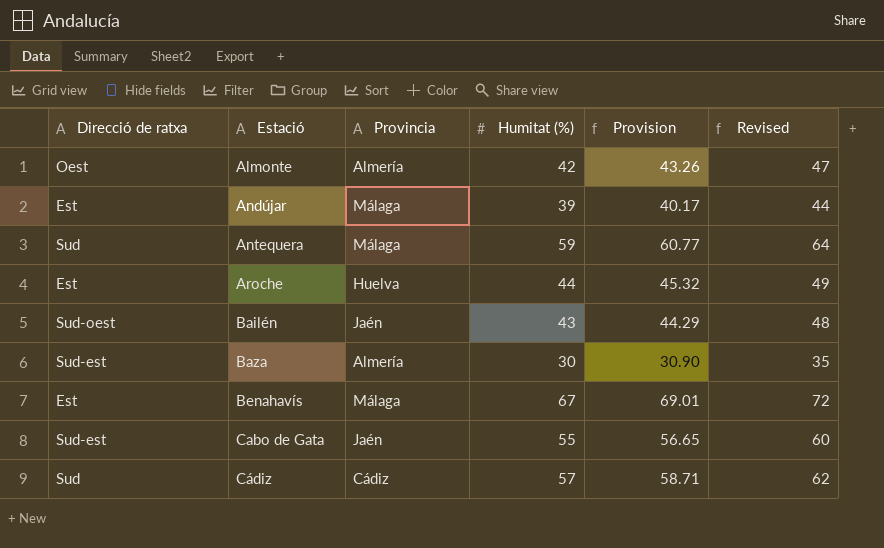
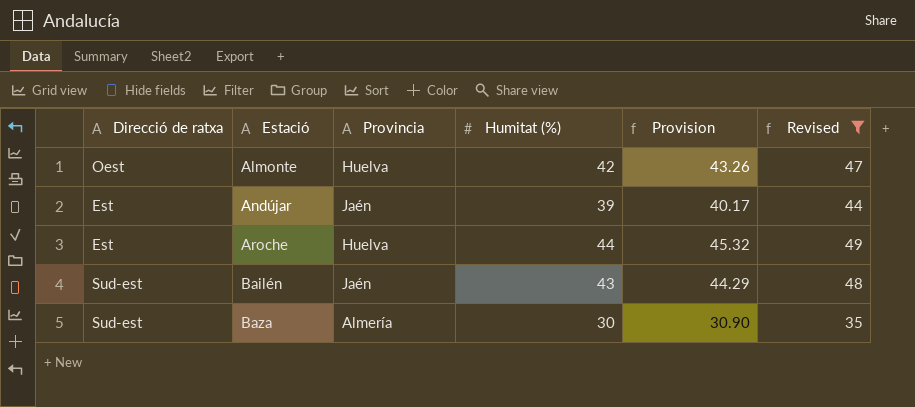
filter: none -> Revised <= 49
Almonte | Provincia: Almería -> Huelva
Andújar | Provincia: Málaga -> Jaén
Bailén | Direcció de ratxa: Sud-oest -> Sud-est

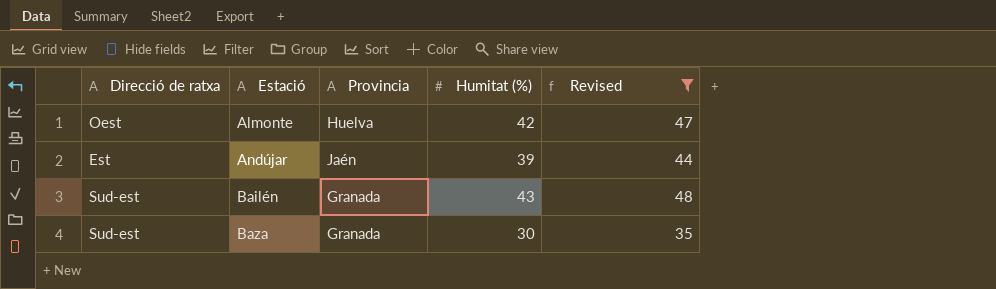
column Provision | formula: [Humitat (%)] * 1.03 -> none
row Aroche: Est | Huelva | 44 | 45.32 | 49 -> none
Bailén | Provincia: Jaén -> Granada
Baza | Provincia: Almería -> Granada

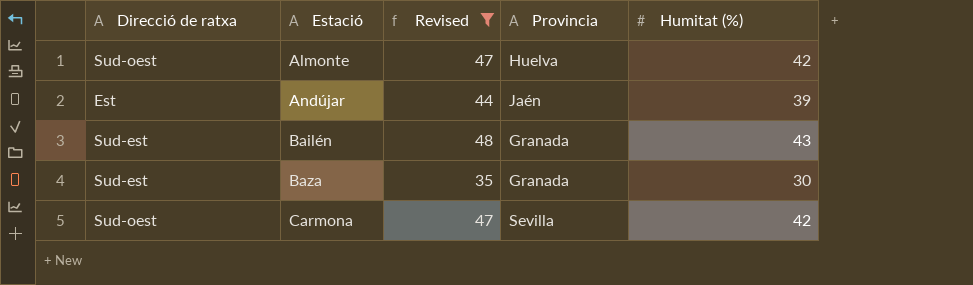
column Revised | position: 5 -> 3
Almonte | Direcció de ratxa: Oest -> Sud-oest
row Carmona: none -> Sud-oest | 47 | Sevilla | 42

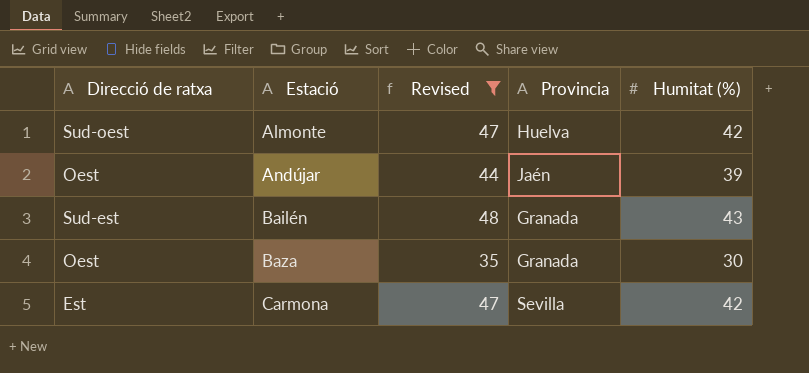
Andújar | Direcció de ratxa: Est -> Oest
Baza | Direcció de ratxa: Sud-est -> Oest
Carmona | Direcció de ratxa: Sud-oest -> Est

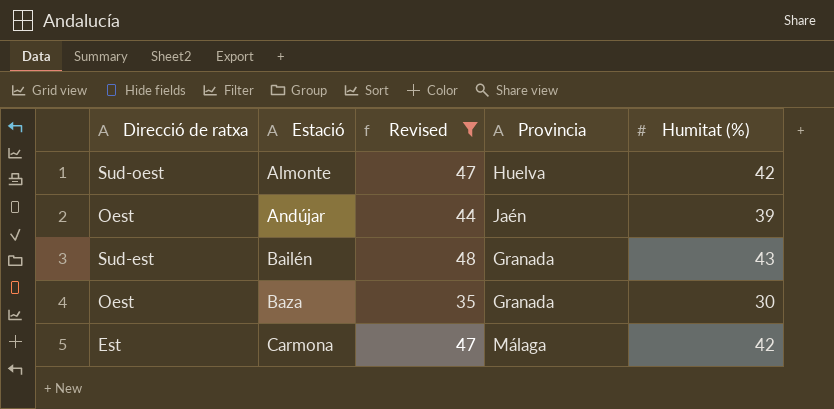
Carmona | Provincia: Sevilla -> Málaga

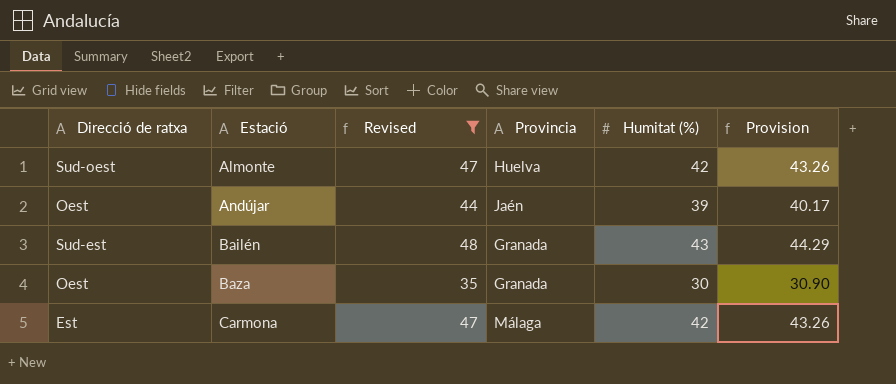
column Provision | formula: none -> [Humitat (%)] * 1.03

